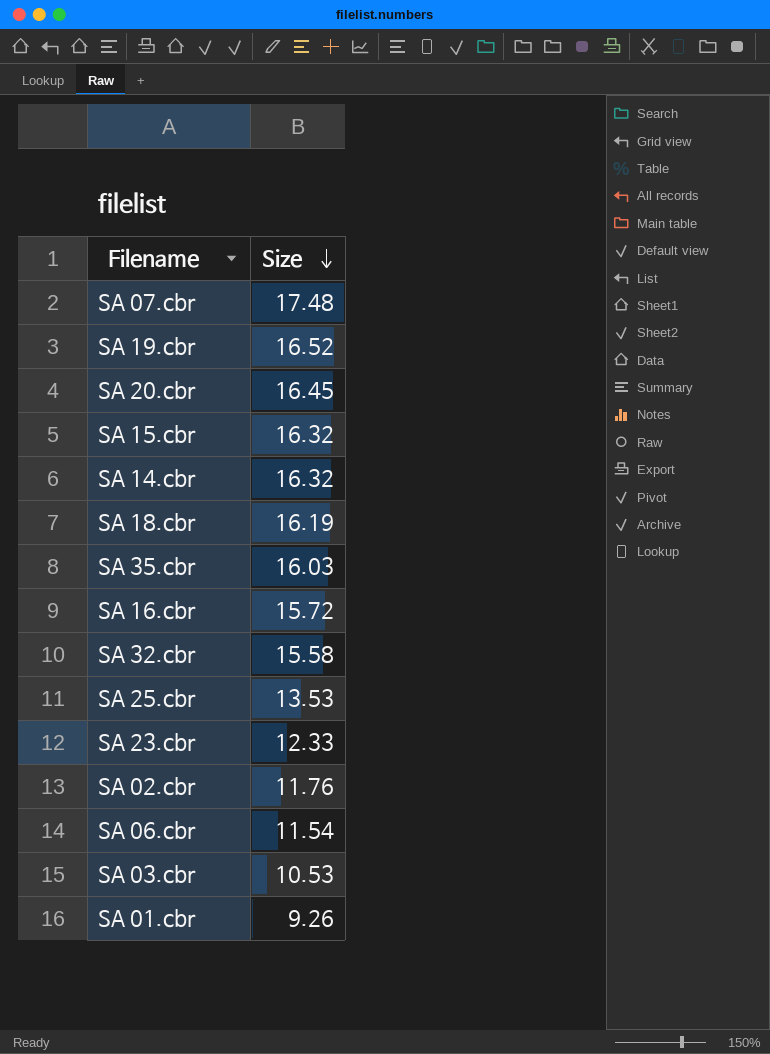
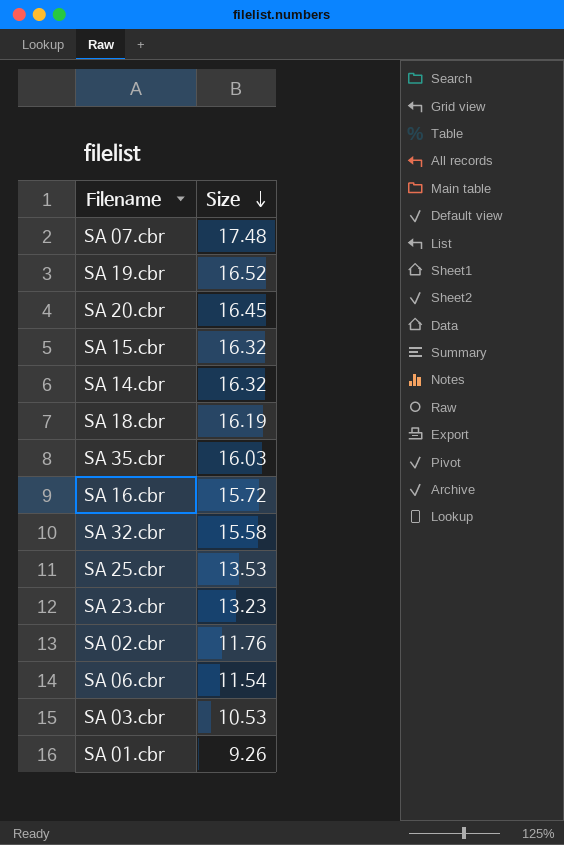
SA 23.cbr | Size: 12.33 -> 13.23

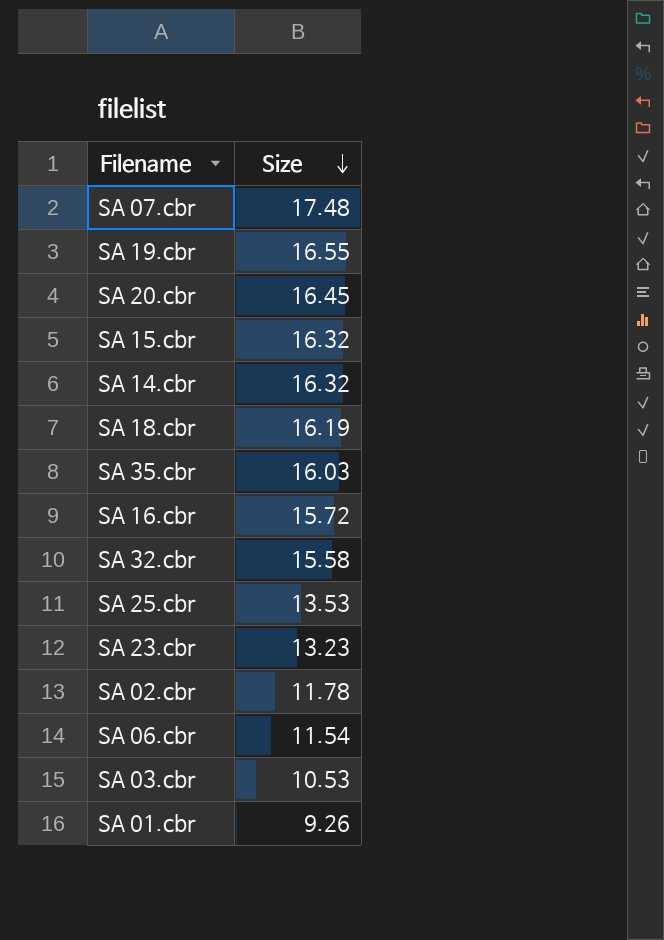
SA 19.cbr | Size: 16.52 -> 16.55
SA 02.cbr | Size: 11.76 -> 11.78

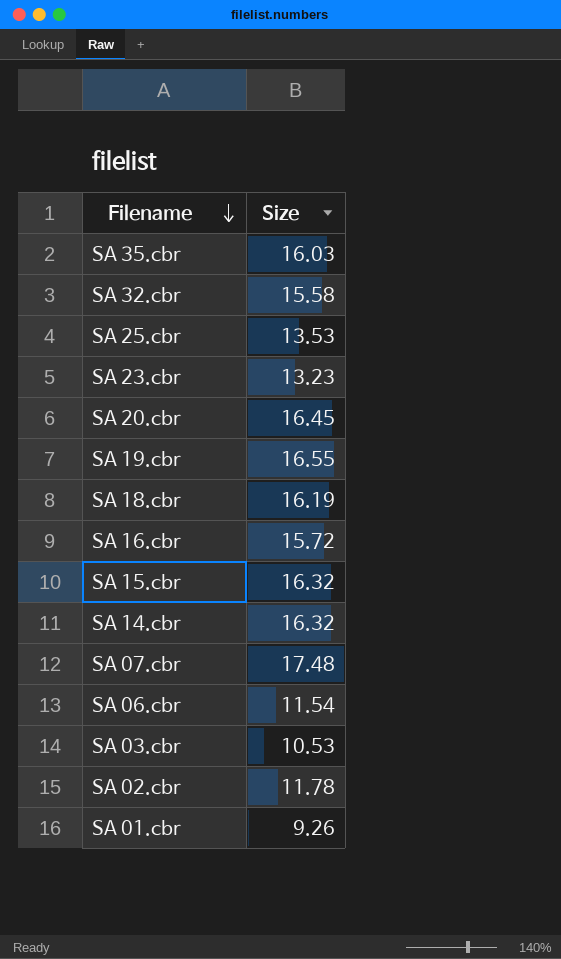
row order: Size descending -> Filename descending

